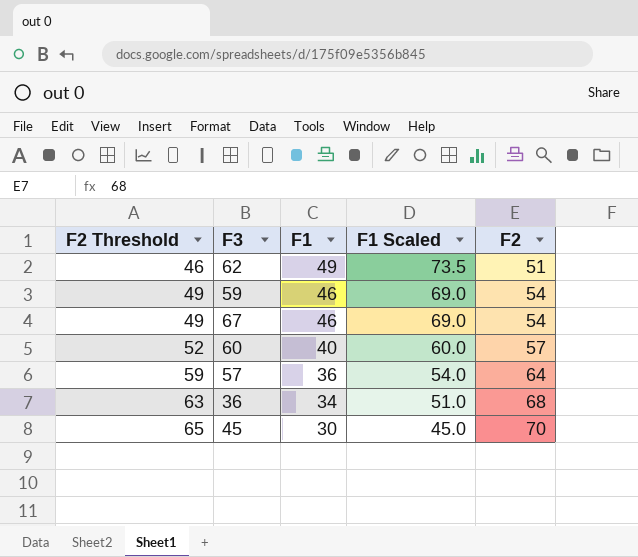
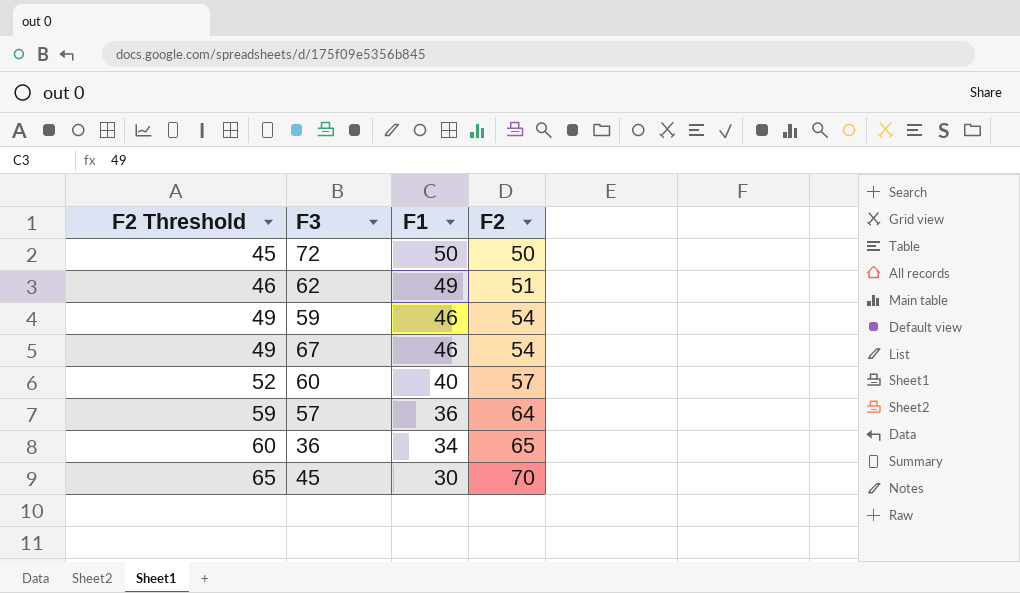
column F1 Scaled | formula: [F1] * 1.5 -> none
row 72: none -> 45 | 50 | 50
36 | F2 Threshold: 63 -> 60
36 | F2: 68 -> 65

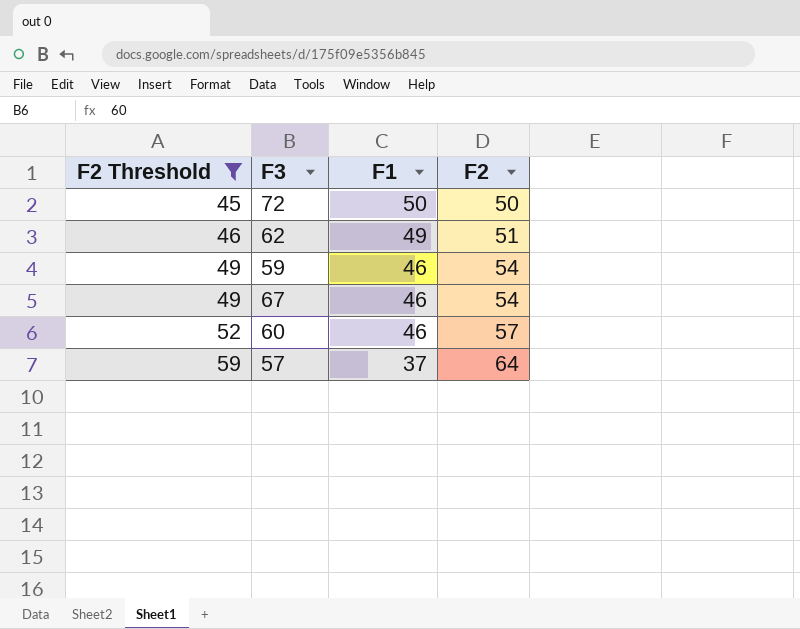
filter: none -> F2 Threshold <= 59
60 | F1: 40 -> 46
57 | F1: 36 -> 37

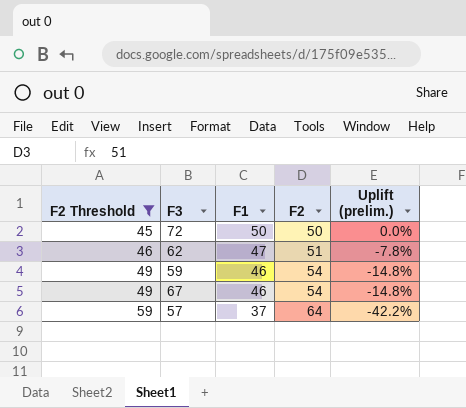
column Uplift (prelim.) | formula: none -> ([F1] - [F2]) / [F2]
row 60: 52 | 46 | 57 -> none
62 | F1: 49 -> 47

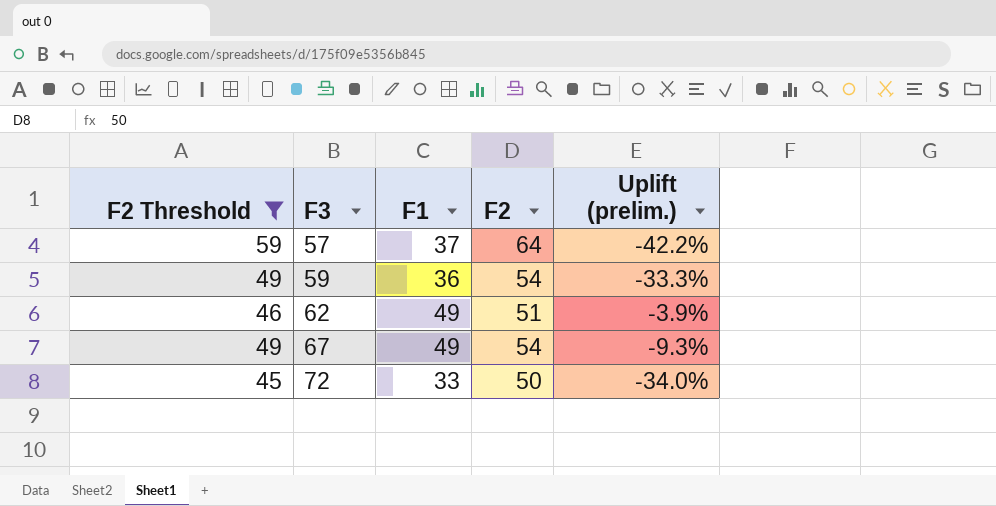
row order: F2 Threshold ascending -> F3 ascending
59 | F1: 46 -> 36
59 | Uplift (prelim.): -14.8% -> -33.3%
62 | F1: 47 -> 49
62 | Uplift (prelim.): -7.8% -> -3.9%
67 | F1: 46 -> 49
67 | Uplift (prelim.): -14.8% -> -9.3%
72 | F1: 50 -> 33
72 | Uplift (prelim.): 0.0% -> -34.0%

